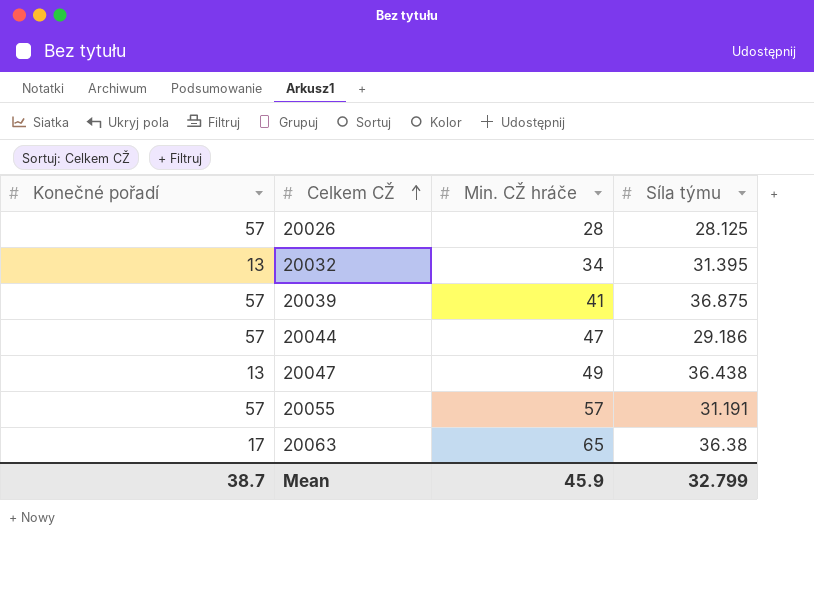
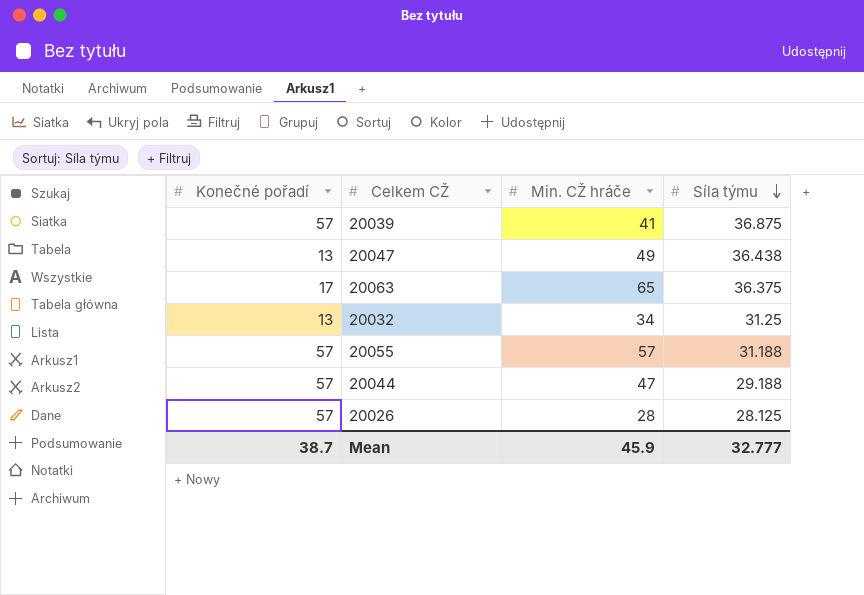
row order: Celkem CŽ ascending -> Síla týmu descending
20063 | Síla týmu: 36.38 -> 36.375
20032 | Síla týmu: 31.395 -> 31.25
20055 | Síla týmu: 31.191 -> 31.188
20044 | Síla týmu: 29.186 -> 29.188
Mean | Síla týmu: 32.799 -> 32.777

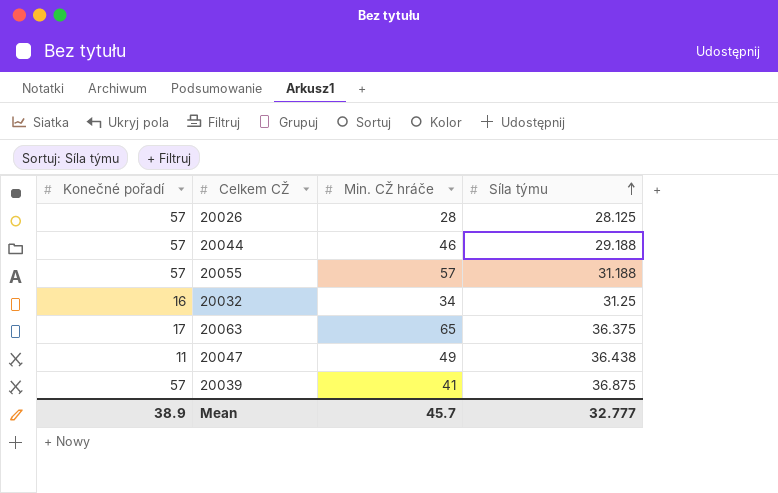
row order: Síla týmu descending -> Síla týmu ascending
20044 | Min. CŽ hráče: 47 -> 46
20032 | Konečné pořadí: 13 -> 16
20047 | Konečné pořadí: 13 -> 11
Mean | Konečné pořadí: 38.7 -> 38.9
Mean | Min. CŽ hráče: 45.9 -> 45.7

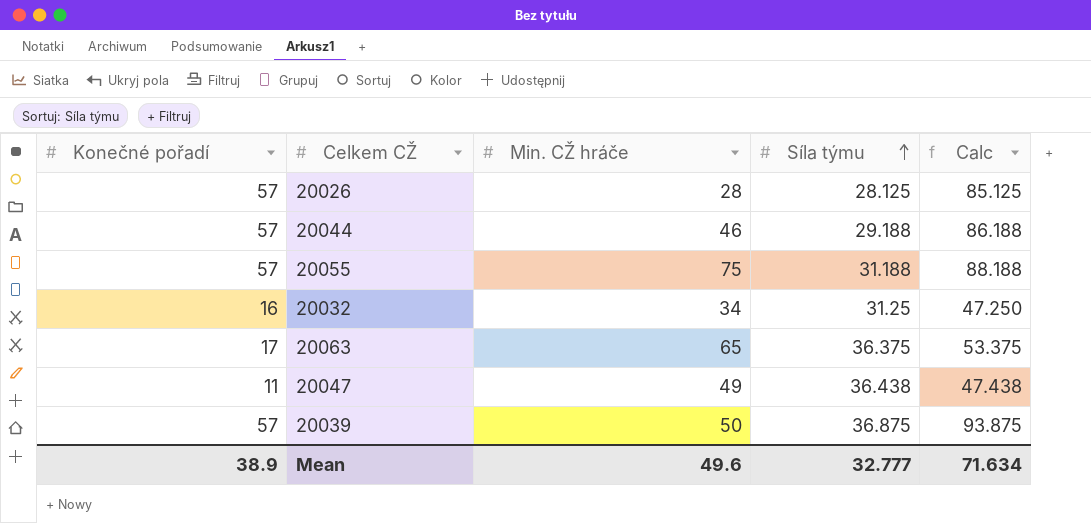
column Calc | formula: none -> [Konečné pořadí] + [Síla týmu]
20055 | Min. CŽ hráče: 57 -> 75
20039 | Min. CŽ hráče: 41 -> 50
Mean | Min. CŽ hráče: 45.7 -> 49.6

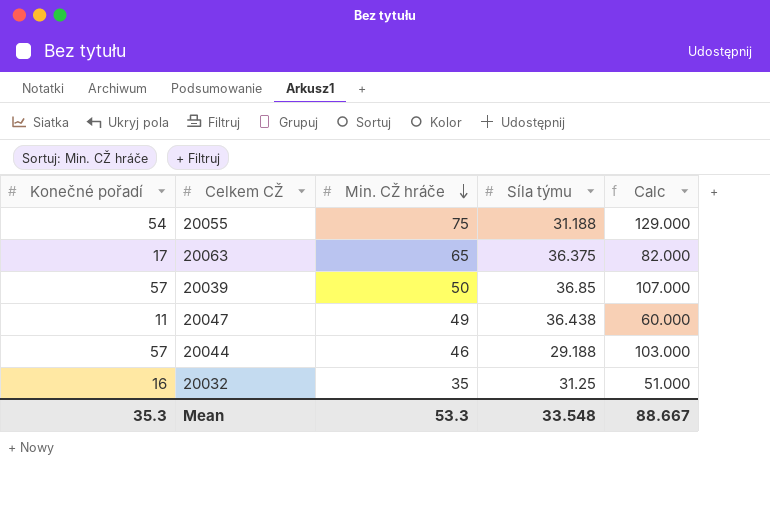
row order: Síla týmu ascending -> Min. CŽ hráče descending
column Calc | formula: [Konečné pořadí] + [Síla týmu] -> [Konečné pořadí] + [Min. CŽ hráče]
row 20026: 57 | 28 | 28.125 | 85.125 -> none
20055 | Konečné pořadí: 57 -> 54
20039 | Síla týmu: 36.875 -> 36.85
20032 | Min. CŽ hráče: 34 -> 35
Mean | Konečné pořadí: 38.9 -> 35.3
Mean | Min. CŽ hráče: 49.6 -> 53.3
Mean | Síla týmu: 32.777 -> 33.548
Mean | Calc: 71.634 -> 88.667

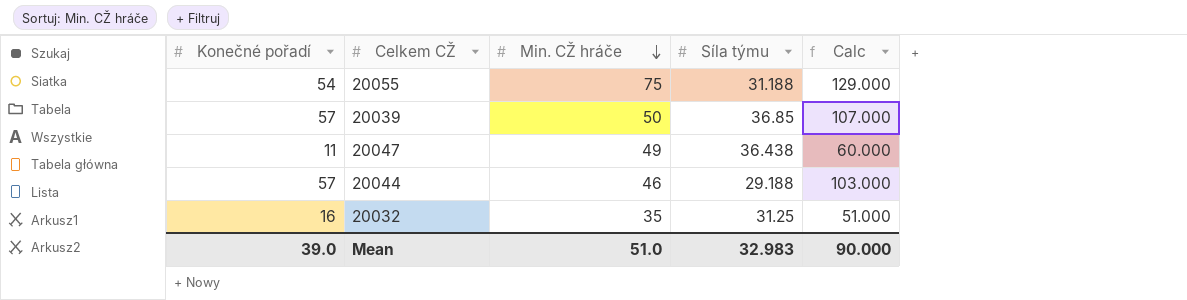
row 20063: 17 | 65 | 36.375 | 82.000 -> none
Mean | Konečné pořadí: 35.3 -> 39.0
Mean | Min. CŽ hráče: 53.3 -> 51.0
Mean | Síla týmu: 33.548 -> 32.983
Mean | Calc: 88.667 -> 90.000

